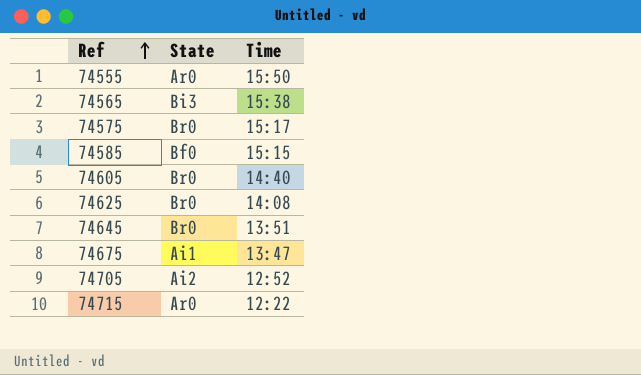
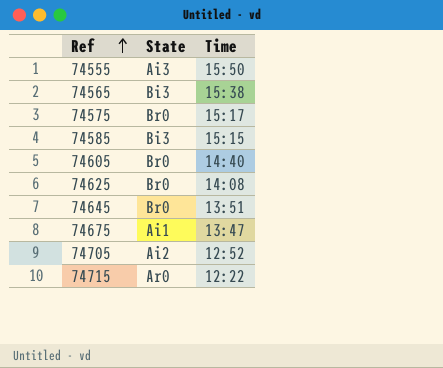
74555 | State: Ar0 -> Ai3
74585 | State: Bf0 -> Bi3

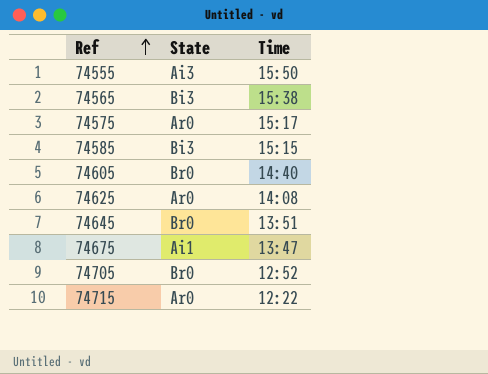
74575 | State: Br0 -> Ar0
74625 | State: Br0 -> Ar0
74705 | State: Ai2 -> Br0

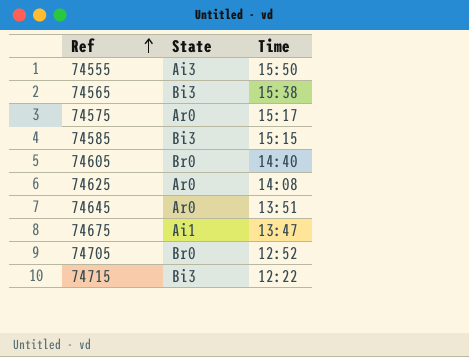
74645 | State: Br0 -> Ar0
74715 | State: Ar0 -> Bi3

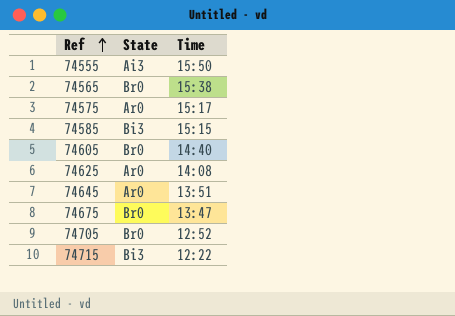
74565 | State: Bi3 -> Br0
74675 | State: Ai1 -> Br0

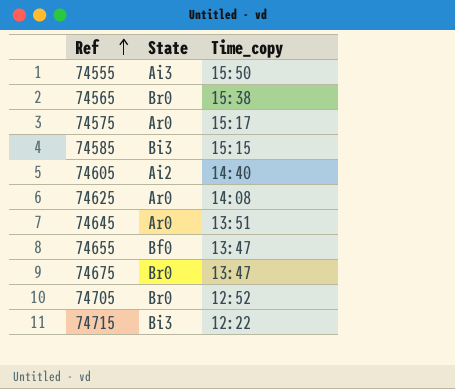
column name: Time -> Time_copy
74605 | State: Br0 -> Ai2
row 74655: none -> Bf0 | 13:47

